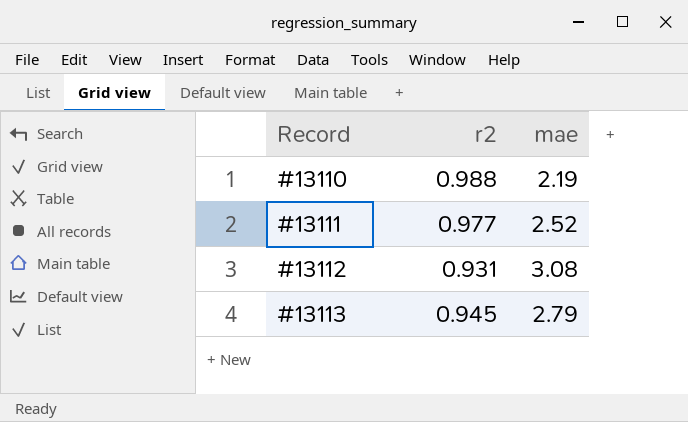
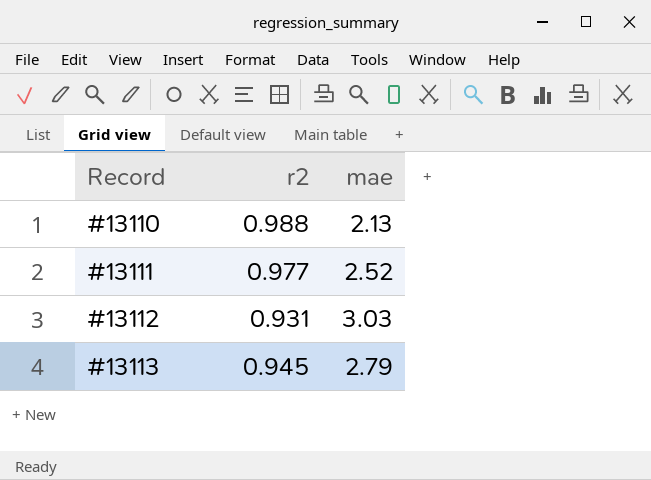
#13110 | mae: 2.19 -> 2.13
#13112 | mae: 3.08 -> 3.03

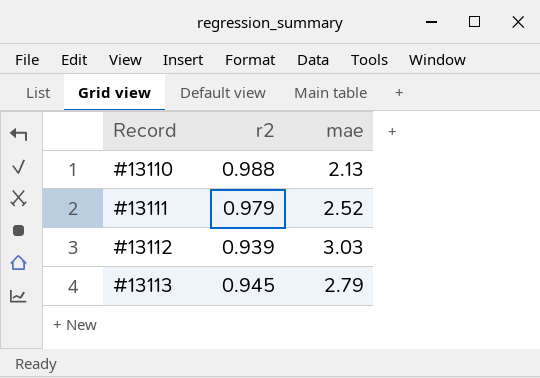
#13111 | r2: 0.977 -> 0.979
#13112 | r2: 0.931 -> 0.939

